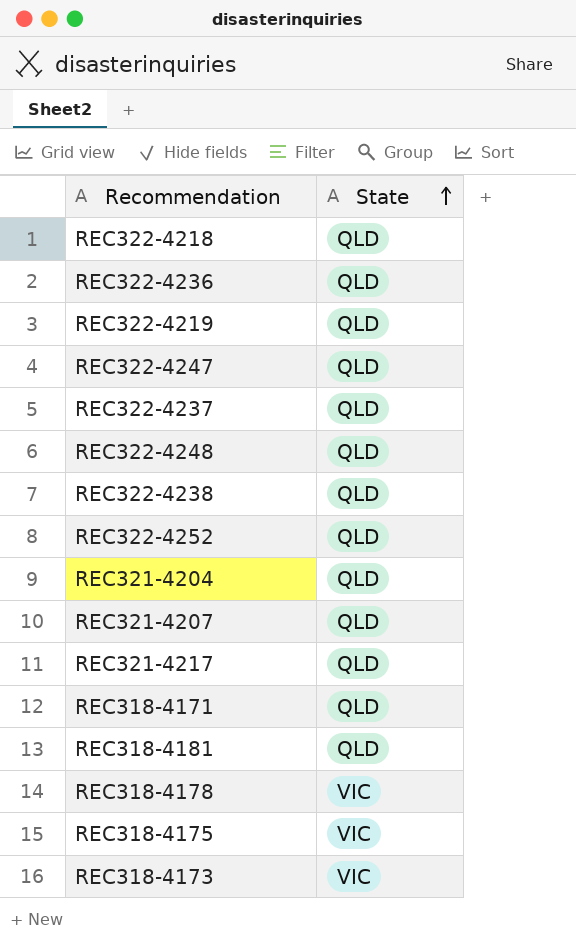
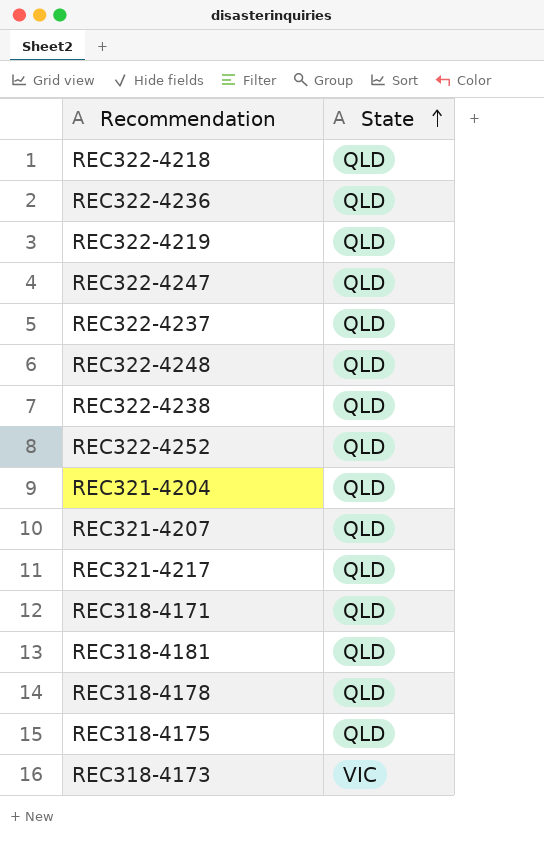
REC318-4178 | State: VIC -> QLD
REC318-4175 | State: VIC -> QLD

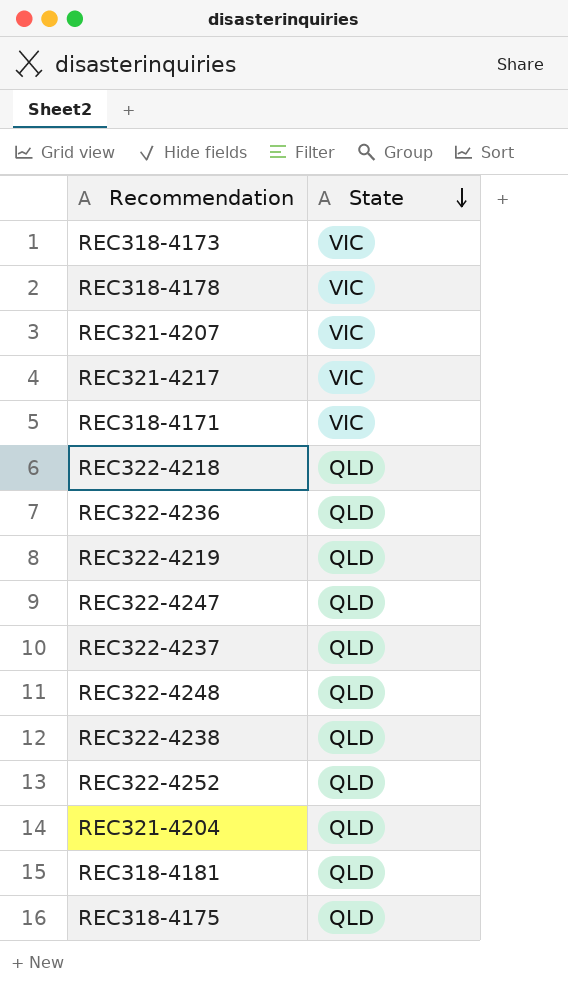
row order: State ascending -> State descending
REC318-4178 | State: QLD -> VIC
REC321-4207 | State: QLD -> VIC
REC321-4217 | State: QLD -> VIC
REC318-4171 | State: QLD -> VIC

